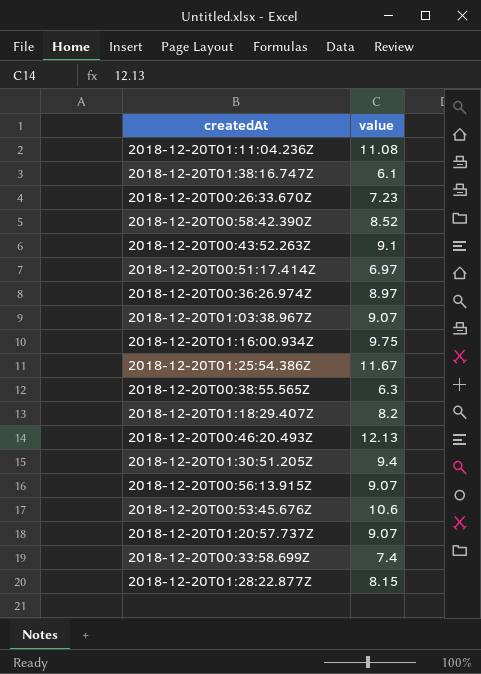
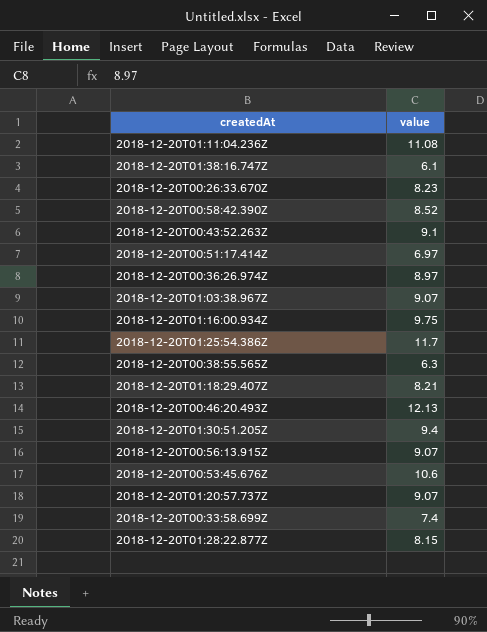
2018-12-20T00:26:33.670Z | value: 7.23 -> 8.23
2018-12-20T01:25:54.386Z | value: 11.67 -> 11.7
2018-12-20T01:18:29.407Z | value: 8.2 -> 8.21

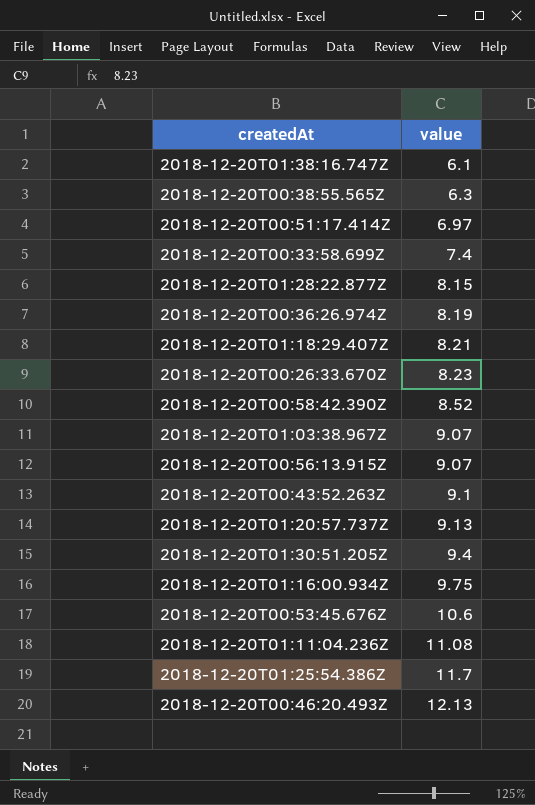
row order: none -> value ascending
2018-12-20T00:36:26.974Z | value: 8.97 -> 8.19
2018-12-20T01:20:57.737Z | value: 9.07 -> 9.13

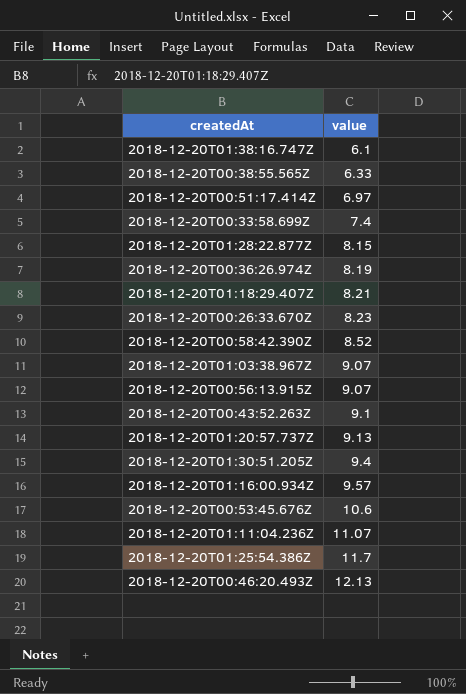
2018-12-20T00:38:55.565Z | value: 6.3 -> 6.33
2018-12-20T01:16:00.934Z | value: 9.75 -> 9.57
2018-12-20T01:11:04.236Z | value: 11.08 -> 11.07

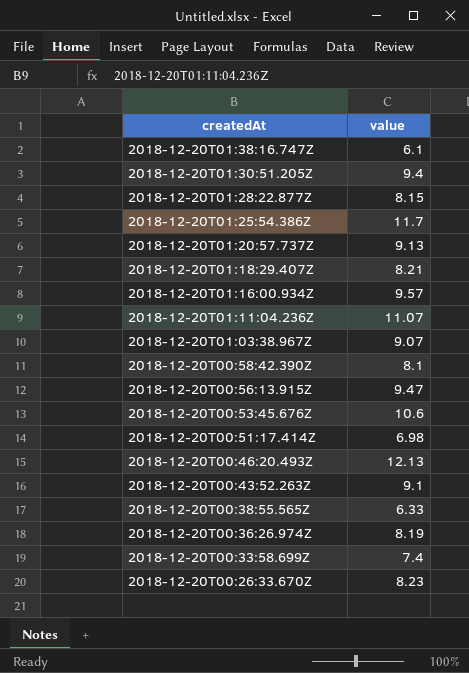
row order: value ascending -> createdAt descending
2018-12-20T00:58:42.390Z | value: 8.52 -> 8.1
2018-12-20T00:56:13.915Z | value: 9.07 -> 9.47
2018-12-20T00:51:17.414Z | value: 6.97 -> 6.98

